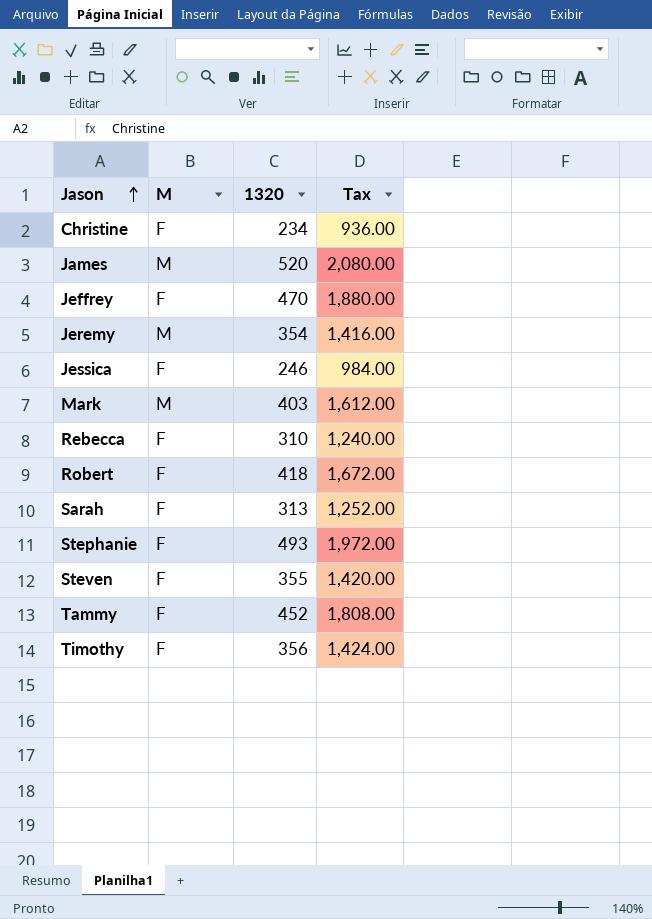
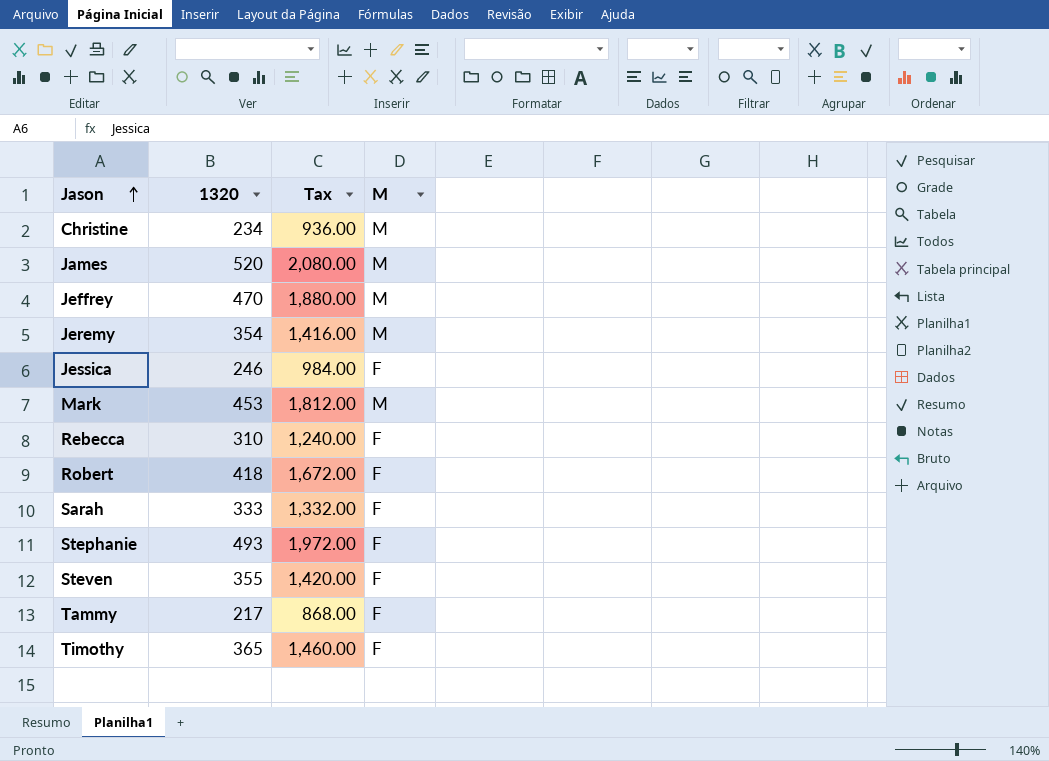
column M | position: 2 -> 4
Christine | M: F -> M
Jeffrey | M: F -> M
Mark | 1320: 403 -> 453
Mark | Tax: 1,612.00 -> 1,812.00
Sarah | 1320: 313 -> 333
Sarah | Tax: 1,252.00 -> 1,332.00
Tammy | 1320: 452 -> 217
Tammy | Tax: 1,808.00 -> 868.00
Timothy | 1320: 356 -> 365
Timothy | Tax: 1,424.00 -> 1,460.00

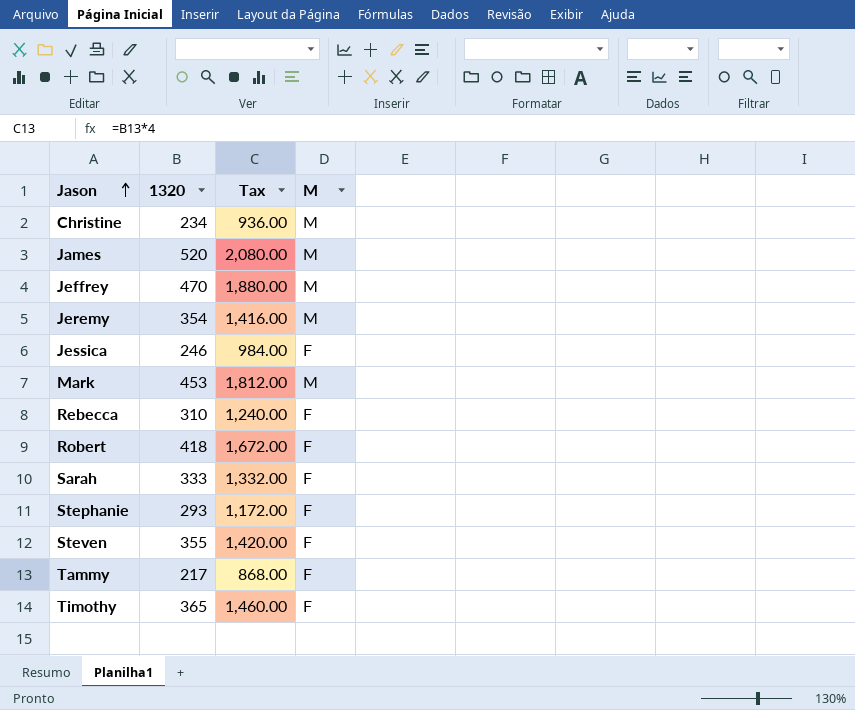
Stephanie | 1320: 493 -> 293
Stephanie | Tax: 1,972.00 -> 1,172.00

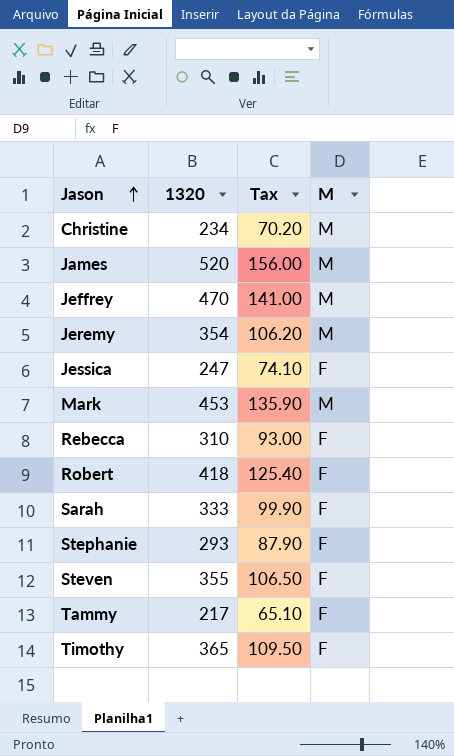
column Tax | formula: [1320] * 4 -> [1320] * 0.3
Jessica | 1320: 246 -> 247

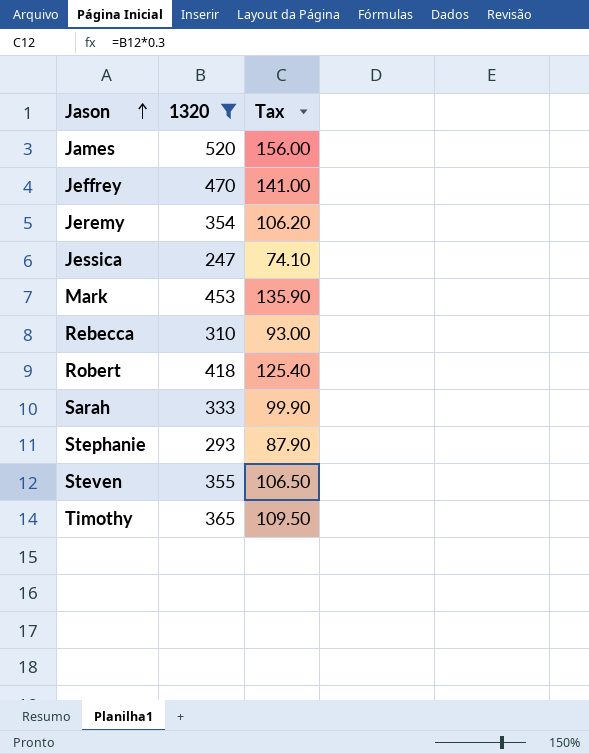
filter: none -> 1320 >= 247
column M | position: 4 -> none

